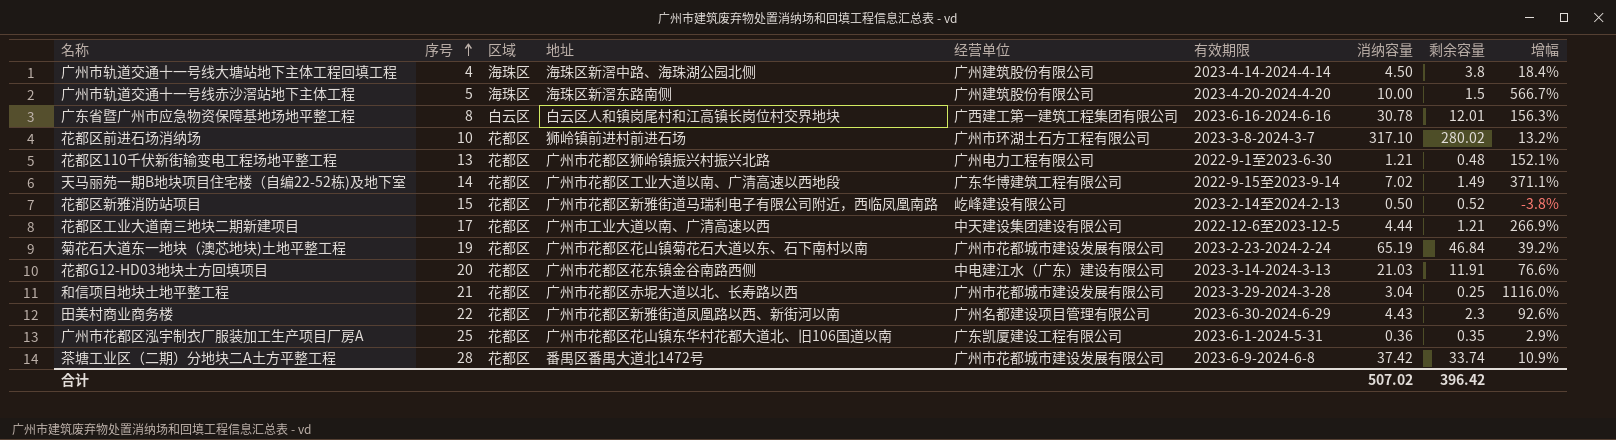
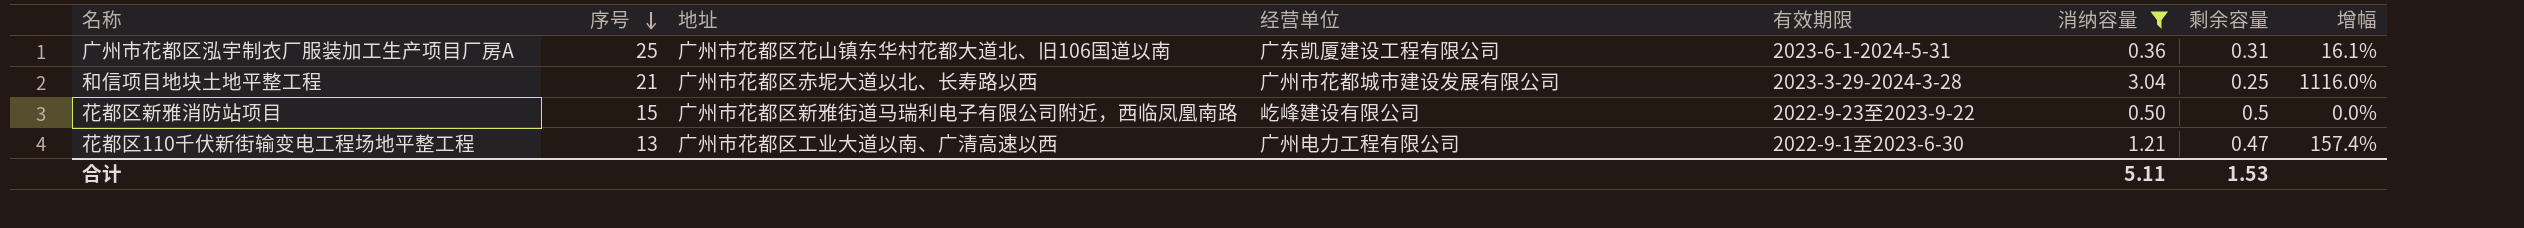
filter: none -> 消纳容量 <= 3.04
row order: 序号 ascending -> 序号 descending
column 区域 | position: 3 -> none
广州市花都区泓宇制衣厂服装加工生产项目厂房A | 剩余容量: 0.35 -> 0.31
广州市花都区泓宇制衣厂服装加工生产项目厂房A | 增幅: 2.9% -> 16.1%
花都区新雅消防站项目 | 有效期限: 2023-2-14至2024-2-13 -> 2022-9-23至2023-9-22
花都区新雅消防站项目 | 剩余容量: 0.52 -> 0.5
花都区新雅消防站项目 | 增幅: -3.8% -> 0.0%
花都区110千伏新街输变电工程场地平整工程 | 地址: 广州市花都区狮岭镇振兴村振兴北路 -> 广州市花都区工业大道以南、广清高速以西
花都区110千伏新街输变电工程场地平整工程 | 剩余容量: 0.48 -> 0.47
花都区110千伏新街输变电工程场地平整工程 | 增幅: 152.1% -> 157.4%
合计 | 消纳容量: 507.02 -> 5.11
合计 | 剩余容量: 396.42 -> 1.53

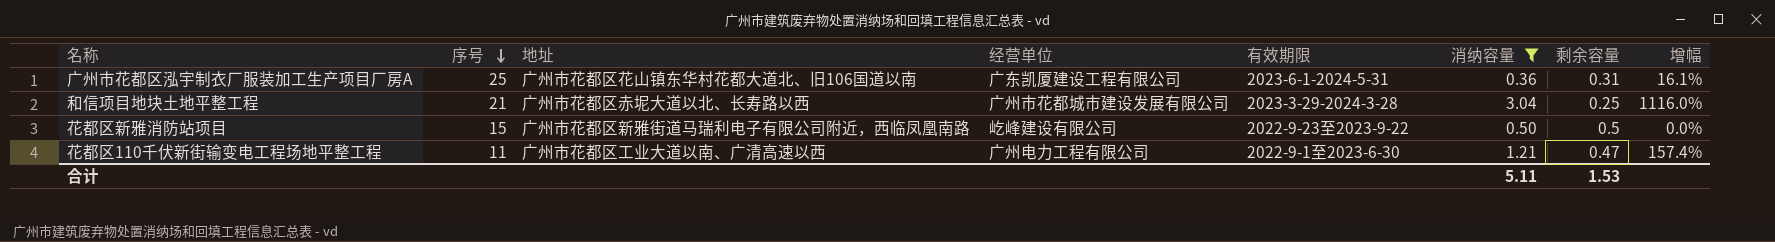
花都区110千伏新街输变电工程场地平整工程 | 序号: 13 -> 11

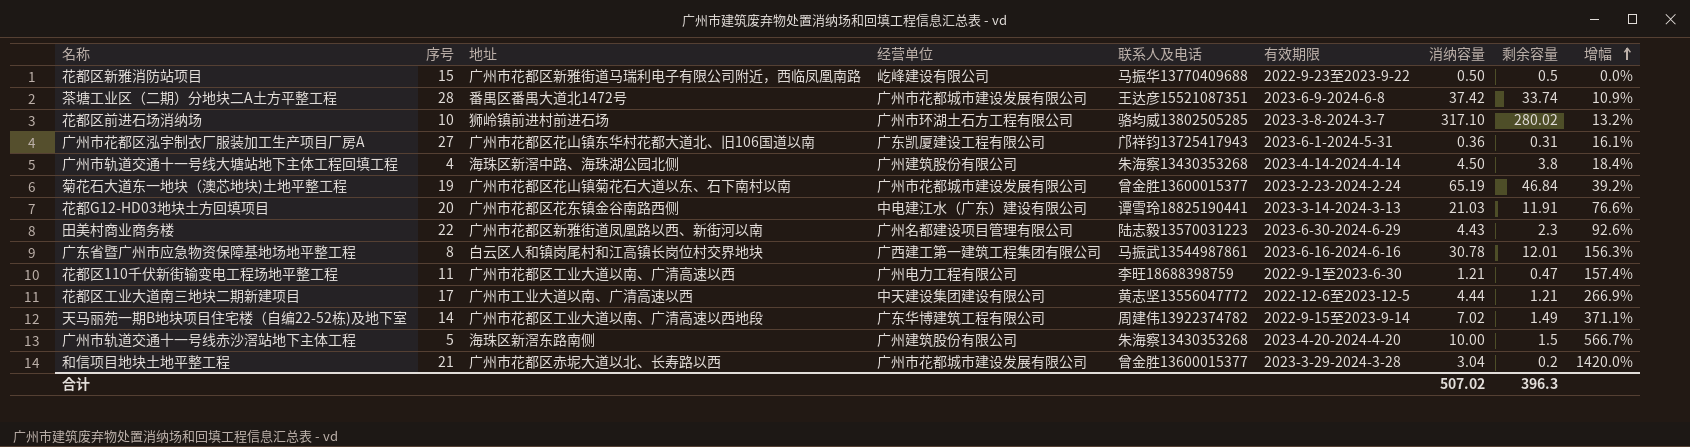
filter: 消纳容量 <= 3.04 -> none
row order: 序号 descending -> 增幅 ascending
column 联系人及电话 | position: none -> 5
广州市花都区泓宇制衣厂服装加工生产项目厂房A | 序号: 25 -> 27
和信项目地块土地平整工程 | 剩余容量: 0.25 -> 0.2
和信项目地块土地平整工程 | 增幅: 1116.0% -> 1420.0%
合计 | 消纳容量: 5.11 -> 507.02
合计 | 剩余容量: 1.53 -> 396.3

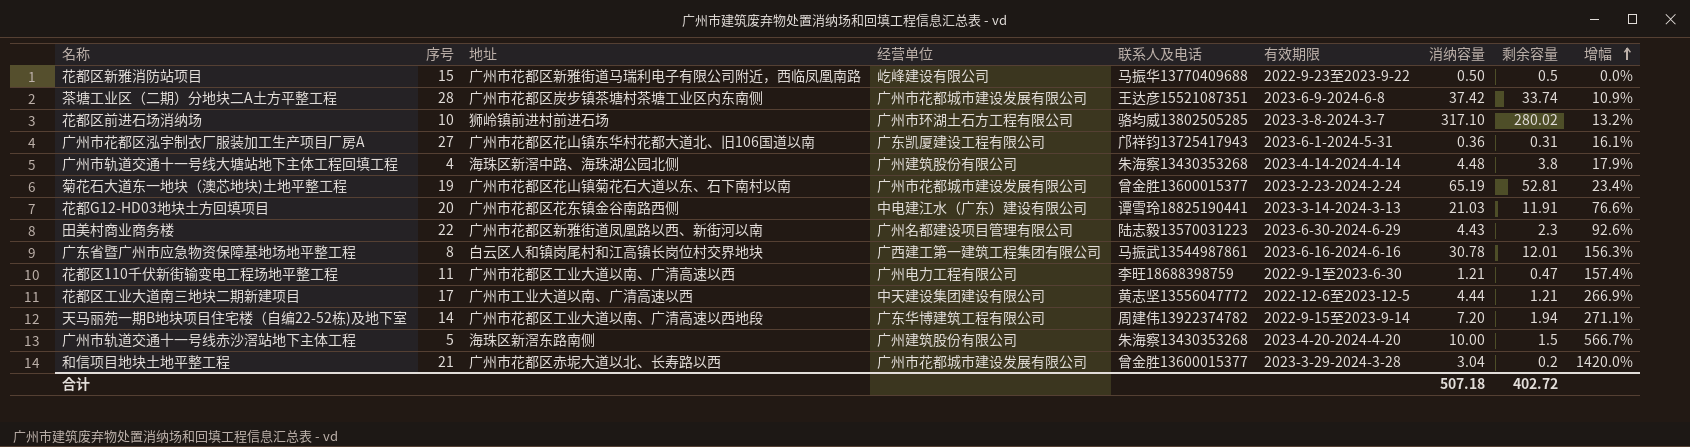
茶塘工业区（二期）分地块二A土方平整工程 | 地址: 番禺区番禺大道北1472号 -> 广州市花都区炭步镇茶塘村茶塘工业区内东南侧
广州市轨道交通十一号线大塘站地下主体工程回填工程 | 消纳容量: 4.50 -> 4.48
广州市轨道交通十一号线大塘站地下主体工程回填工程 | 增幅: 18.4% -> 17.9%
菊花石大道东一地块（澳芯地块)土地平整工程 | 剩余容量: 46.84 -> 52.81
菊花石大道东一地块（澳芯地块)土地平整工程 | 增幅: 39.2% -> 23.4%
天马丽苑一期B地块项目住宅楼（自编22-52栋)及地下室 | 消纳容量: 7.02 -> 7.20
天马丽苑一期B地块项目住宅楼（自编22-52栋)及地下室 | 剩余容量: 1.49 -> 1.94
天马丽苑一期B地块项目住宅楼（自编22-52栋)及地下室 | 增幅: 371.1% -> 271.1%
合计 | 消纳容量: 507.02 -> 507.18
合计 | 剩余容量: 396.3 -> 402.72

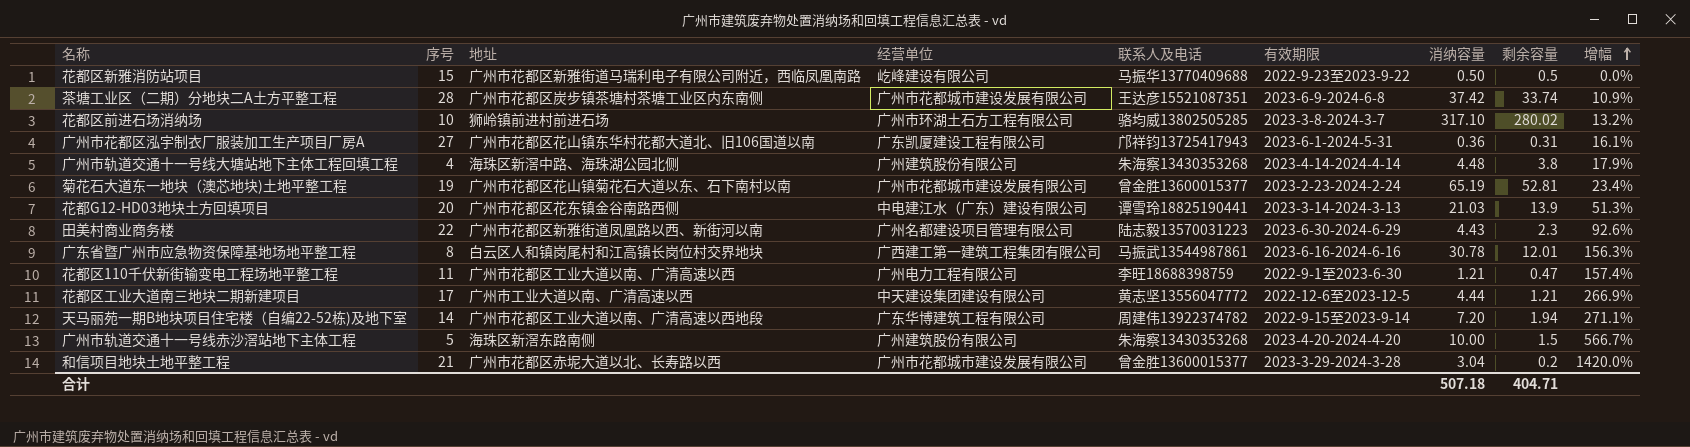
花都G12-HD03地块土方回填项目 | 剩余容量: 11.91 -> 13.9
花都G12-HD03地块土方回填项目 | 增幅: 76.6% -> 51.3%
合计 | 剩余容量: 402.72 -> 404.71

